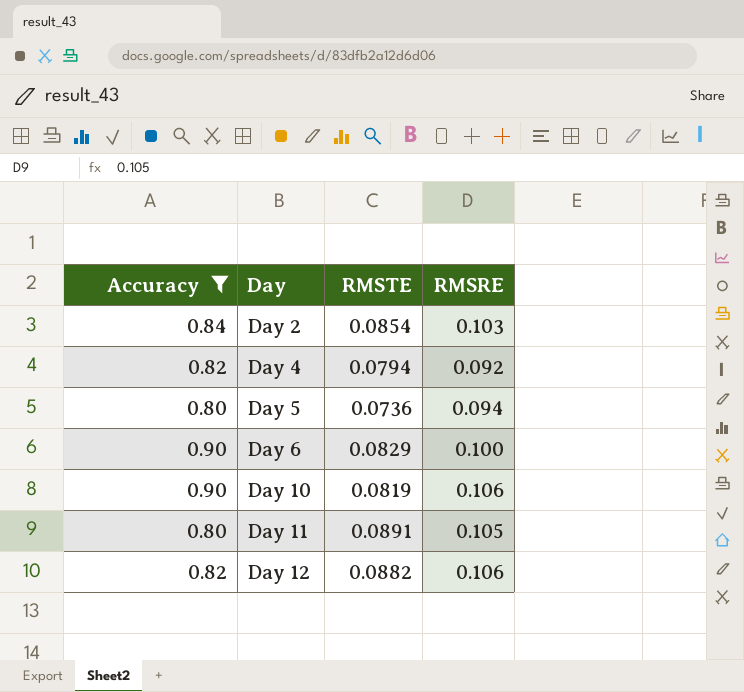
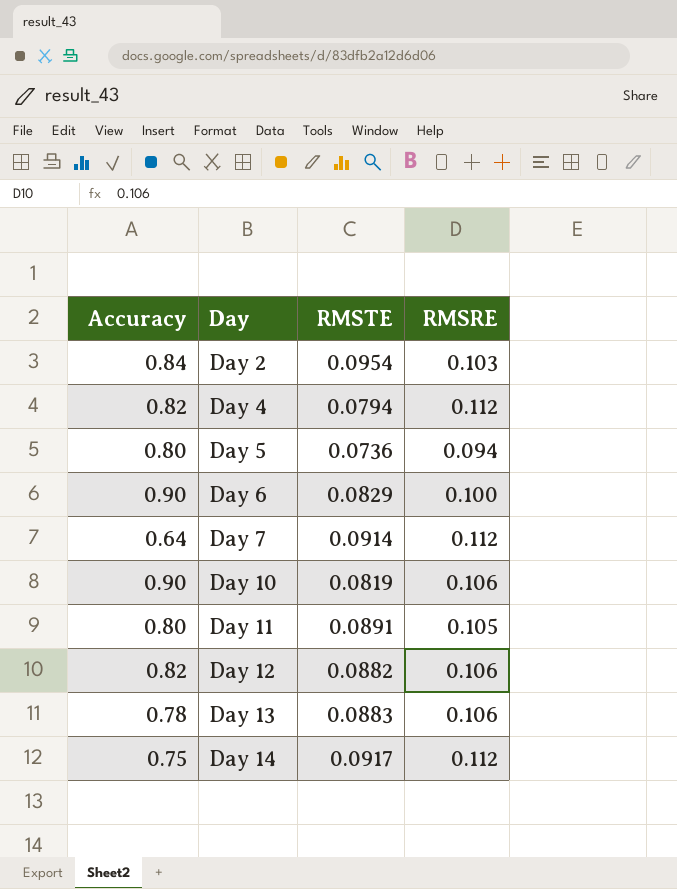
filter: Accuracy >= 0.80 -> none
Day 2 | RMSTE: 0.0854 -> 0.0954
Day 4 | RMSRE: 0.092 -> 0.112

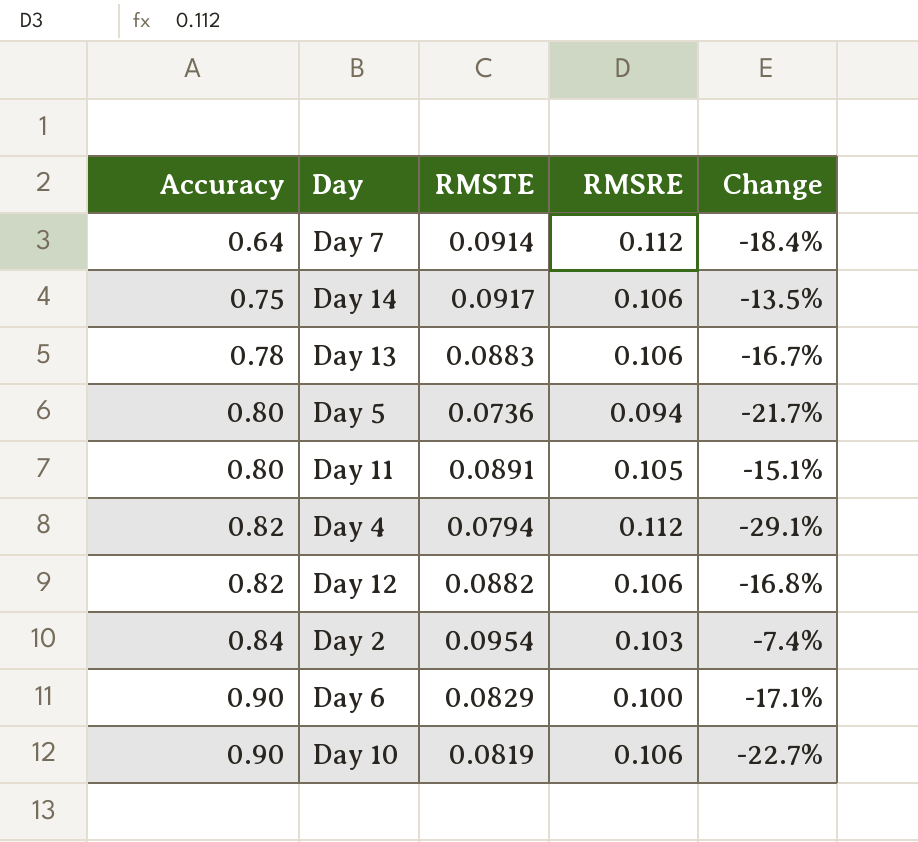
row order: Day ascending -> Accuracy ascending
column Change | formula: none -> ([RMSTE] - [RMSRE]) / [RMSRE]
Day 14 | RMSRE: 0.112 -> 0.106

